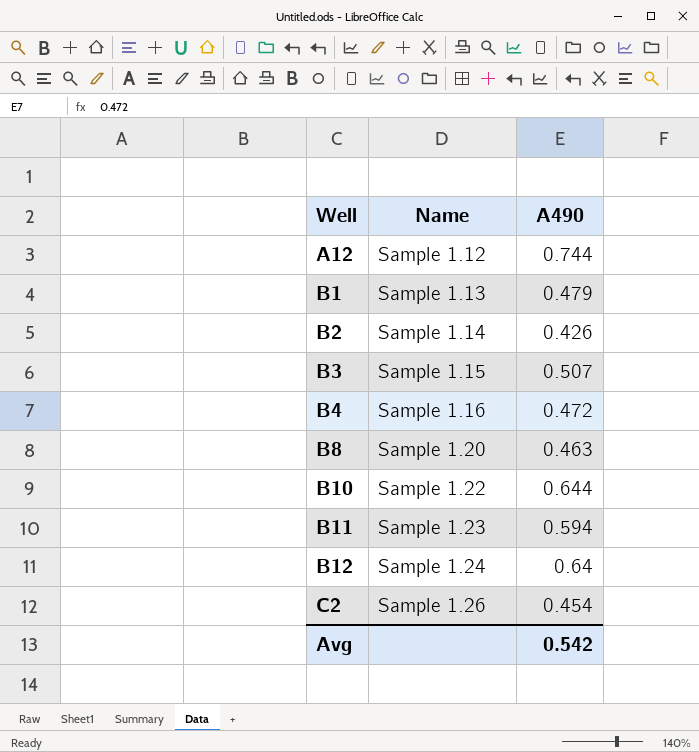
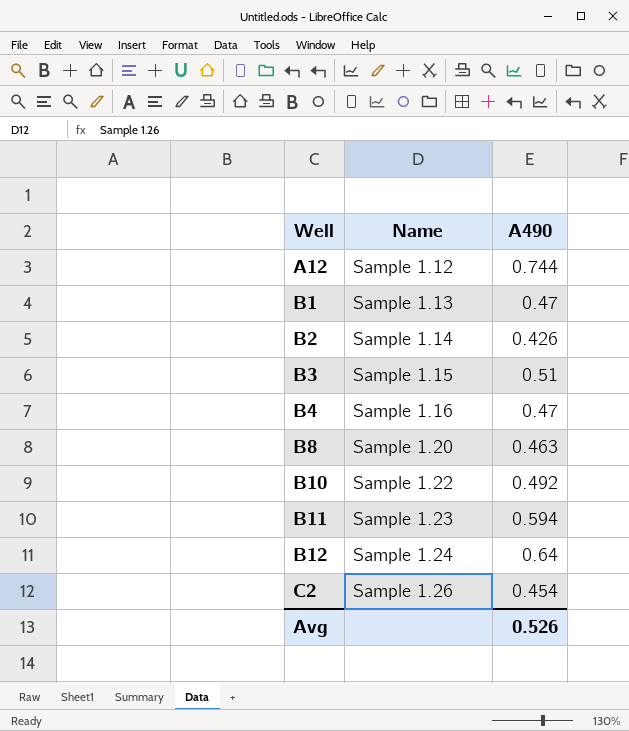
B1 | A490: 0.479 -> 0.47
B3 | A490: 0.507 -> 0.51
B4 | A490: 0.472 -> 0.47
B10 | A490: 0.644 -> 0.492
Avg | A490: 0.542 -> 0.526

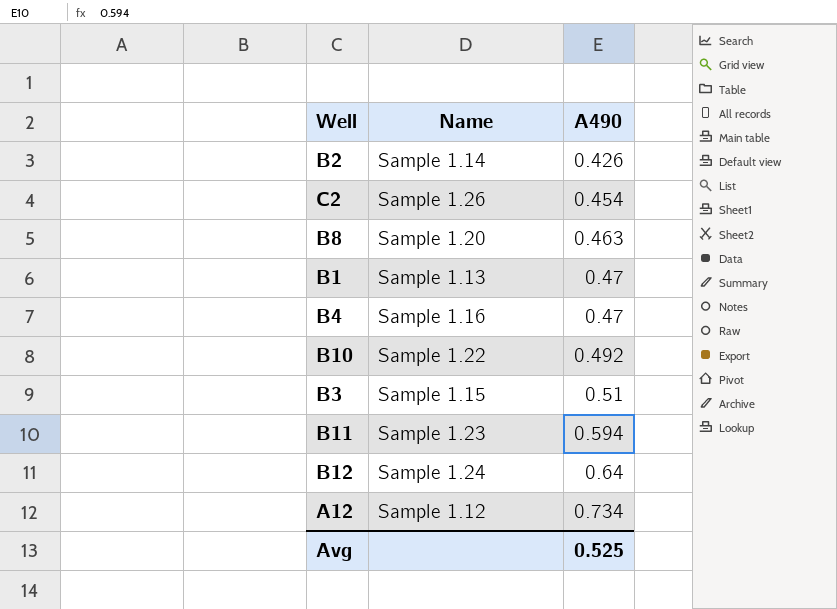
row order: Well ascending -> A490 ascending
A12 | A490: 0.744 -> 0.734
Avg | A490: 0.526 -> 0.525

